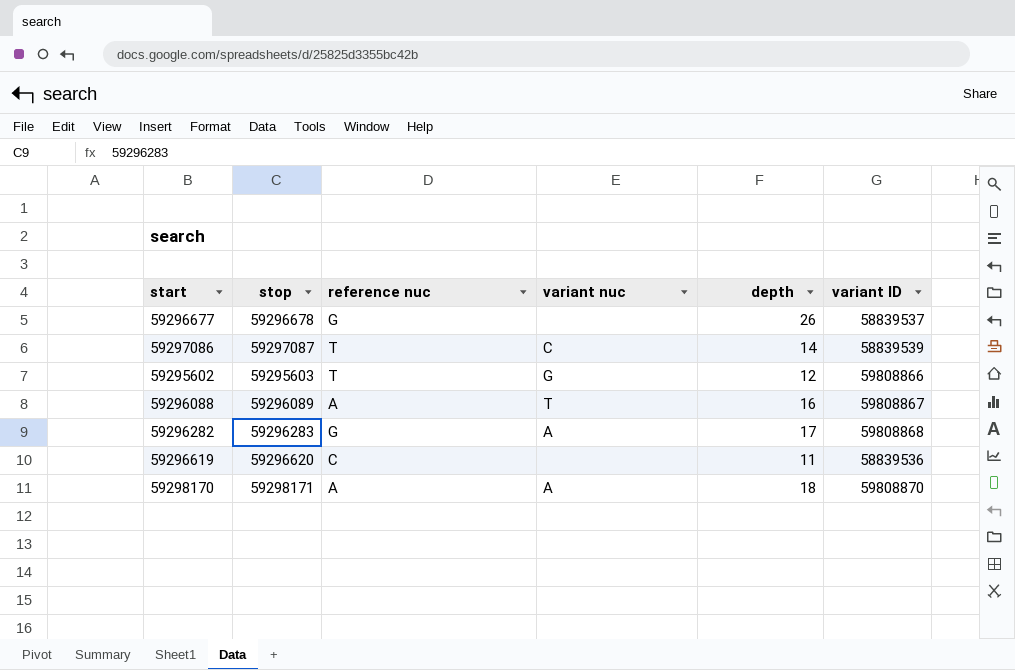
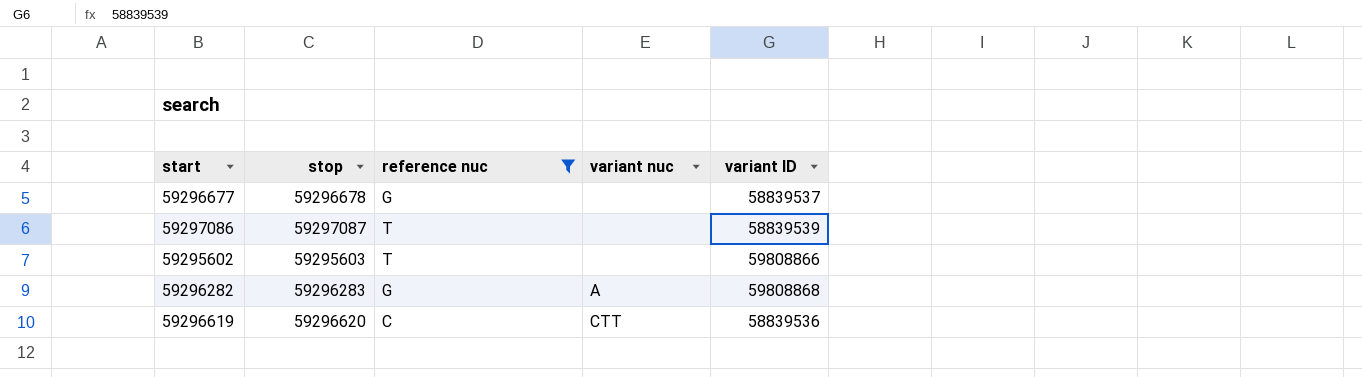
filter: none -> reference nuc != A
column depth | position: 5 -> none
59297086 | variant nuc: C -> none
59295602 | variant nuc: G -> none
59296619 | variant nuc: none -> CTT

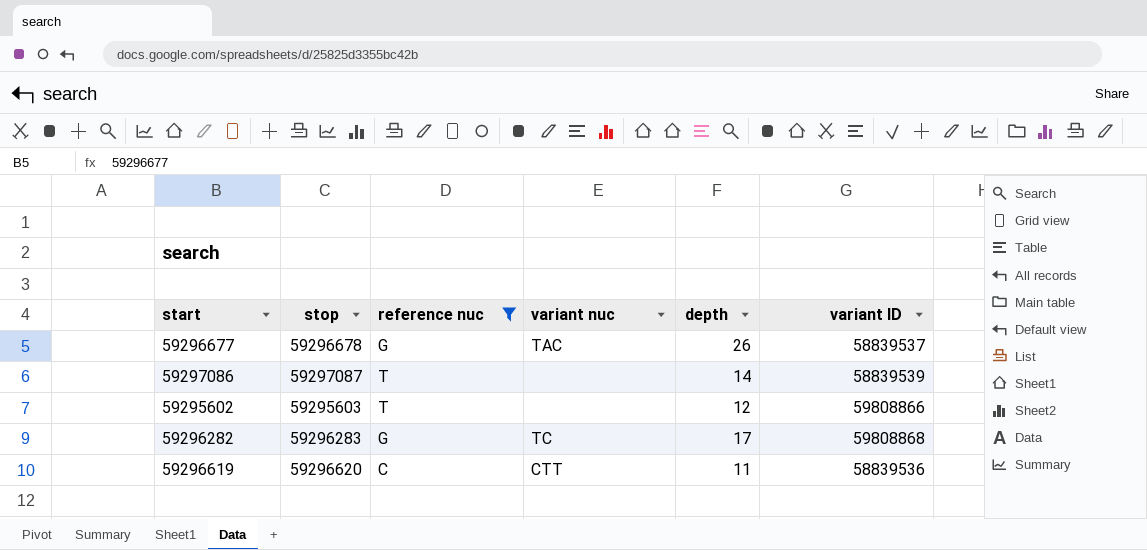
column depth | position: none -> 5
59296677 | variant nuc: none -> TAC
59296282 | variant nuc: A -> TC

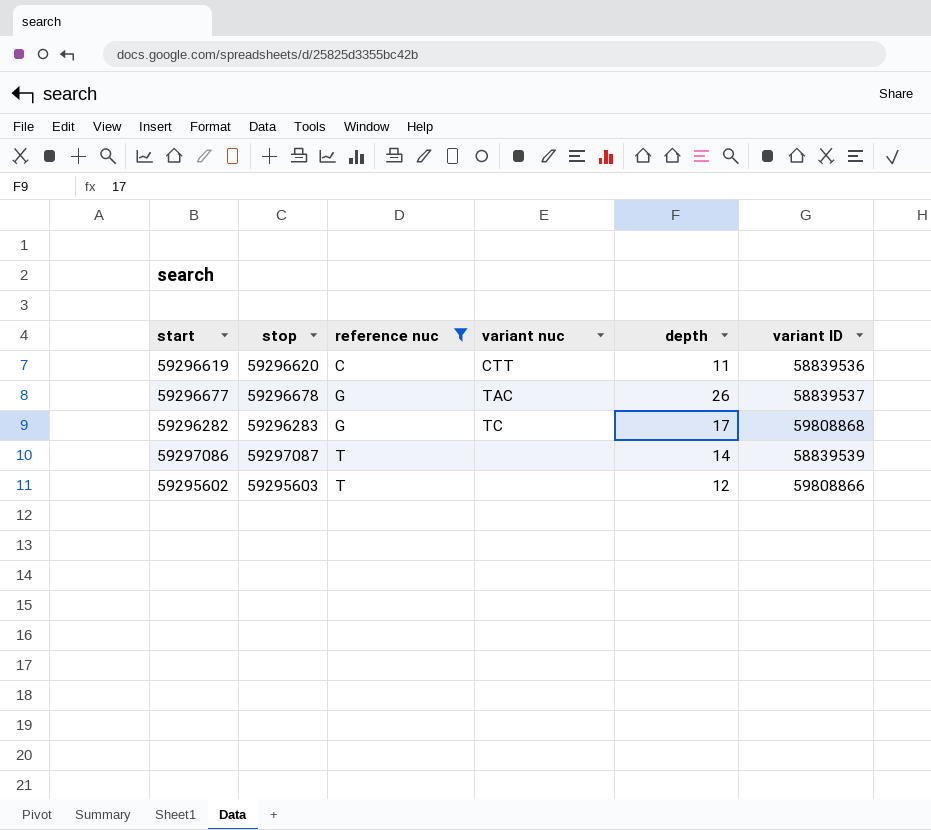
row order: none -> reference nuc ascending

